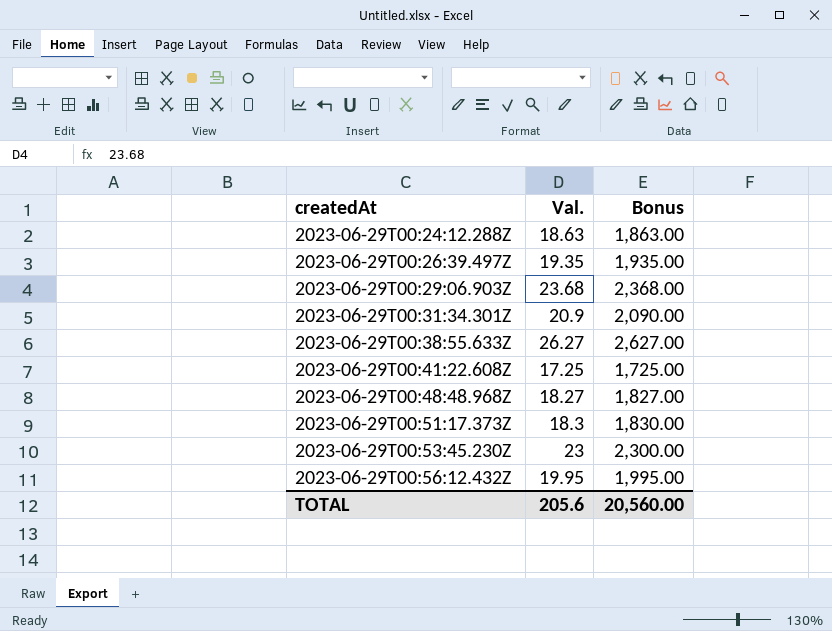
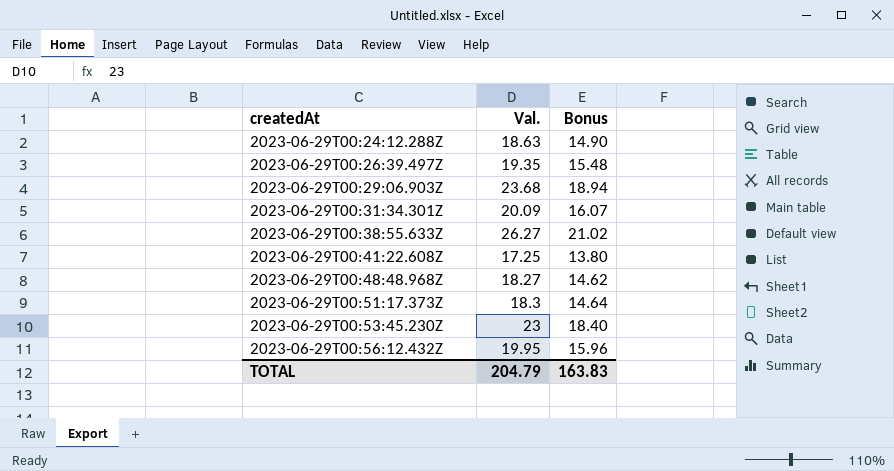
column Bonus | formula: [Val.] * 100 -> [Val.] * 0.8
2023-06-29T00:31:34.301Z | Val.: 20.9 -> 20.09
TOTAL | Val.: 205.6 -> 204.79
TOTAL | Bonus: 20,560.00 -> 163.83

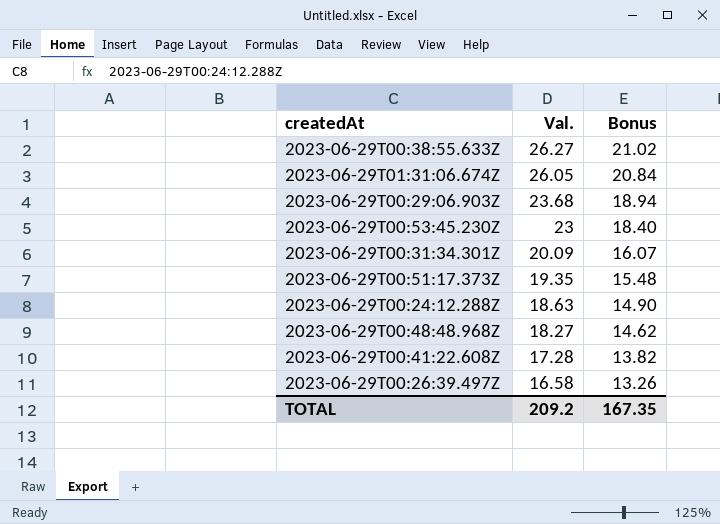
row order: createdAt ascending -> Val. descending
row 2023-06-29T00:56:12.432Z: 19.95 | 15.96 -> none
row 2023-06-29T01:31:06.674Z: none -> 26.05 | 20.84
2023-06-29T00:51:17.373Z | Val.: 18.3 -> 19.35
2023-06-29T00:51:17.373Z | Bonus: 14.64 -> 15.48
2023-06-29T00:41:22.608Z | Val.: 17.25 -> 17.28
2023-06-29T00:41:22.608Z | Bonus: 13.80 -> 13.82
2023-06-29T00:26:39.497Z | Val.: 19.35 -> 16.58
2023-06-29T00:26:39.497Z | Bonus: 15.48 -> 13.26
TOTAL | Val.: 204.79 -> 209.2
TOTAL | Bonus: 163.83 -> 167.35

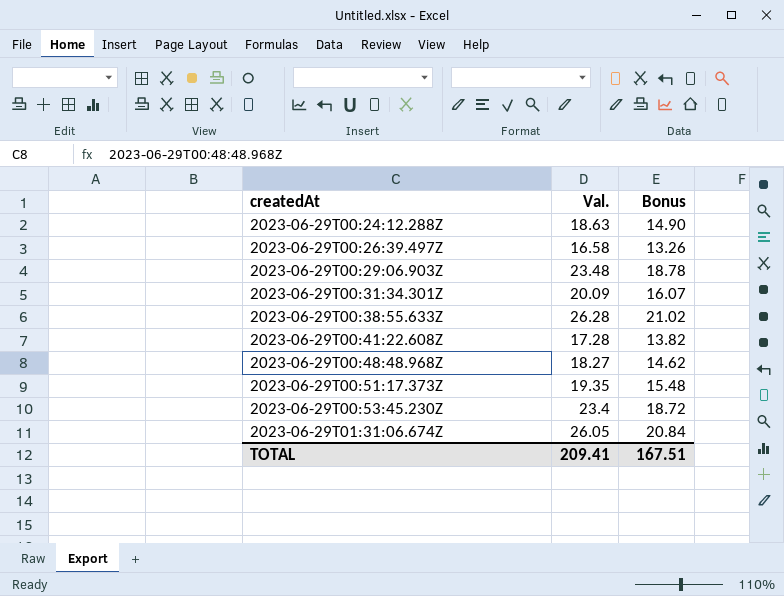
row order: Val. descending -> createdAt ascending
2023-06-29T00:29:06.903Z | Val.: 23.68 -> 23.48
2023-06-29T00:29:06.903Z | Bonus: 18.94 -> 18.78
2023-06-29T00:38:55.633Z | Val.: 26.27 -> 26.28
2023-06-29T00:53:45.230Z | Val.: 23 -> 23.4
2023-06-29T00:53:45.230Z | Bonus: 18.40 -> 18.72
TOTAL | Val.: 209.2 -> 209.41
TOTAL | Bonus: 167.35 -> 167.51

